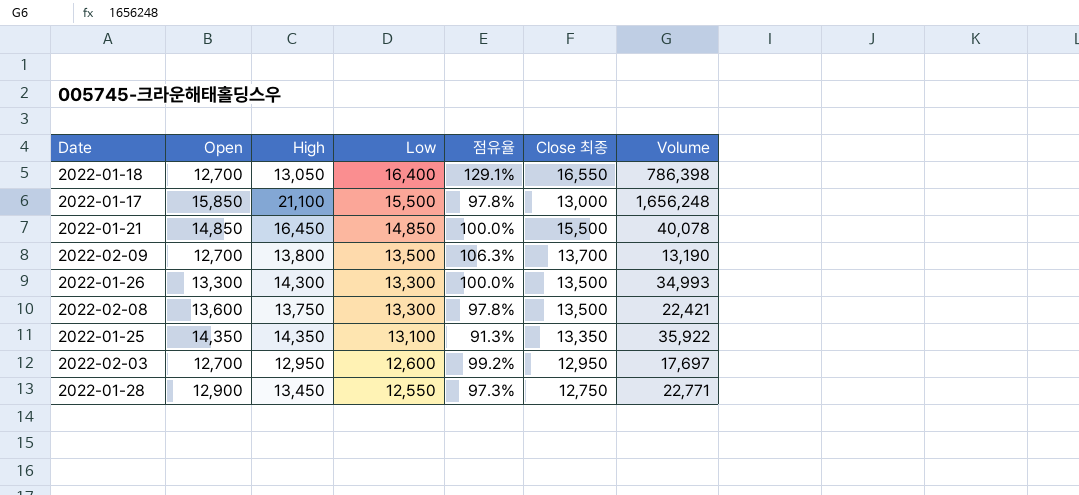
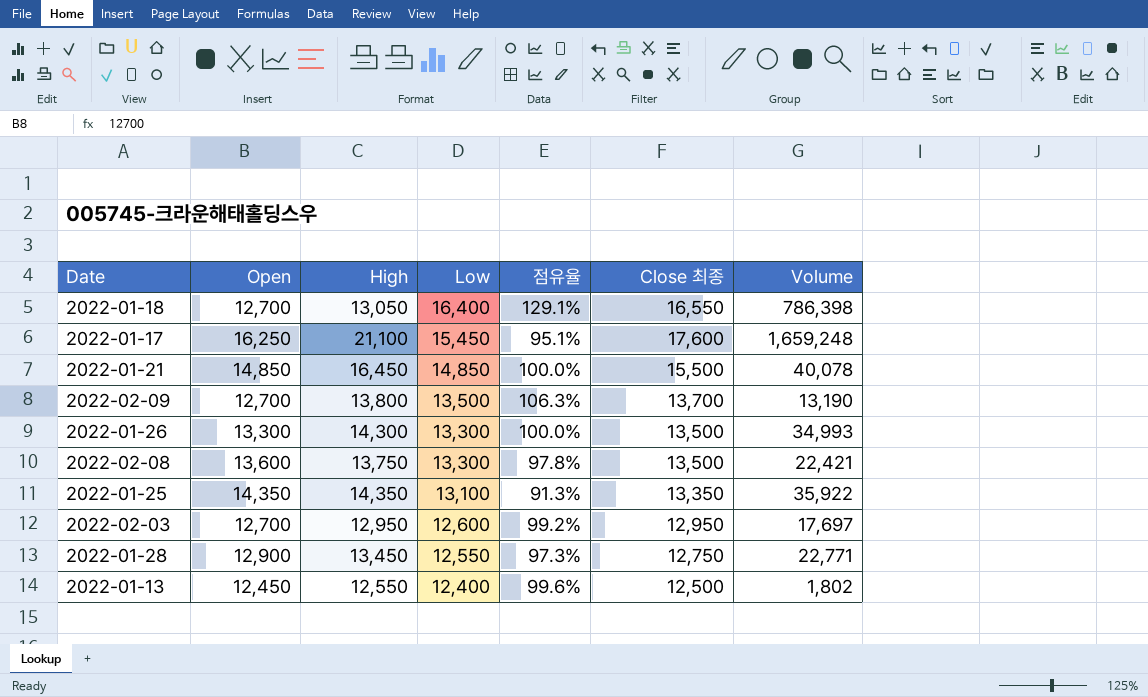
2022-01-17 | Open: 15,850 -> 16,250
2022-01-17 | Low: 15,500 -> 15,450
2022-01-17 | 점유율: 97.8% -> 95.1%
2022-01-17 | Close 최종: 13,000 -> 17,600
2022-01-17 | Volume: 1,656,248 -> 1,659,248
row 2022-01-13: none -> 12,450 | 12,550 | 12,400 | 99.6% | 12,500 | 1,802

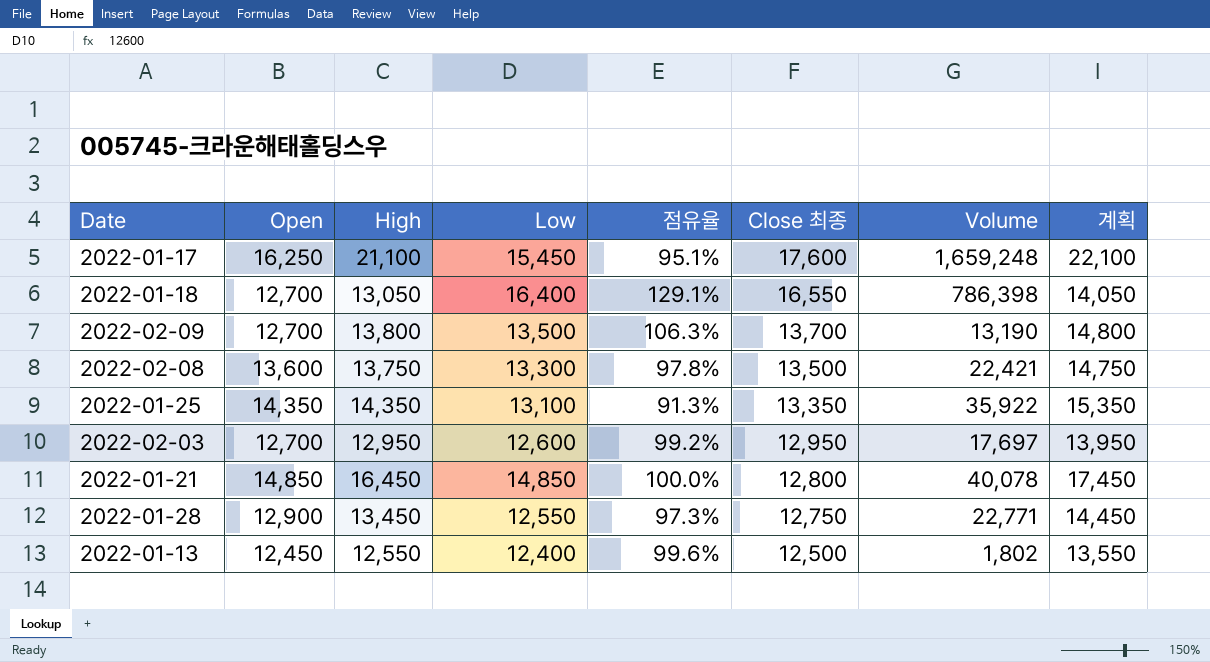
row order: Low descending -> Close 최종 descending
column 계획 | formula: none -> [High] + 1000
row 2022-01-26: 13,300 | 14,300 | 13,300 | 100.0% | 13,500 | 34,993 -> none
2022-01-21 | Close 최종: 15,500 -> 12,800

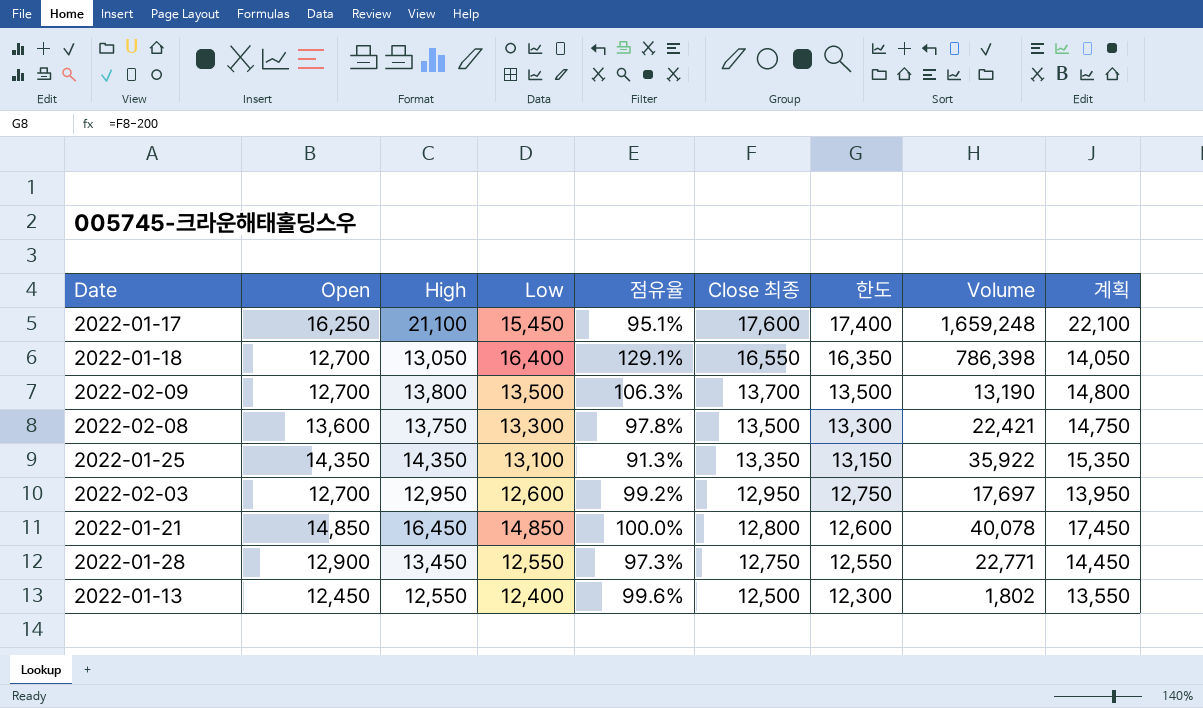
column 한도 | formula: none -> [Close 최종] - 200

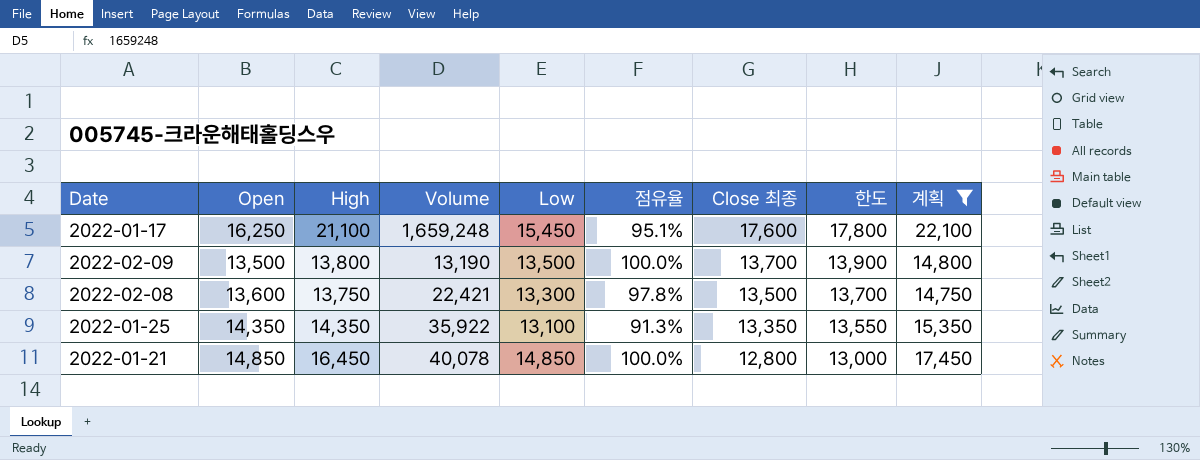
filter: none -> 계획 >= 14,750
column Volume | position: 8 -> 4
column 한도 | formula: [Close 최종] - 200 -> [Close 최종] + 200
2022-02-09 | Open: 12,700 -> 13,500
2022-02-09 | 점유율: 106.3% -> 100.0%

